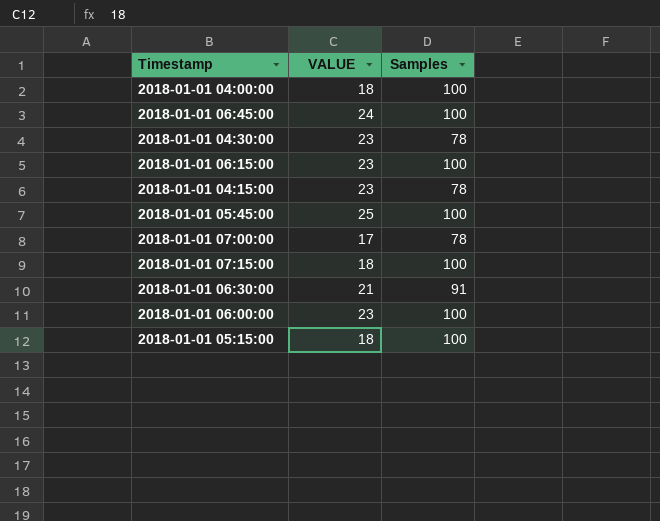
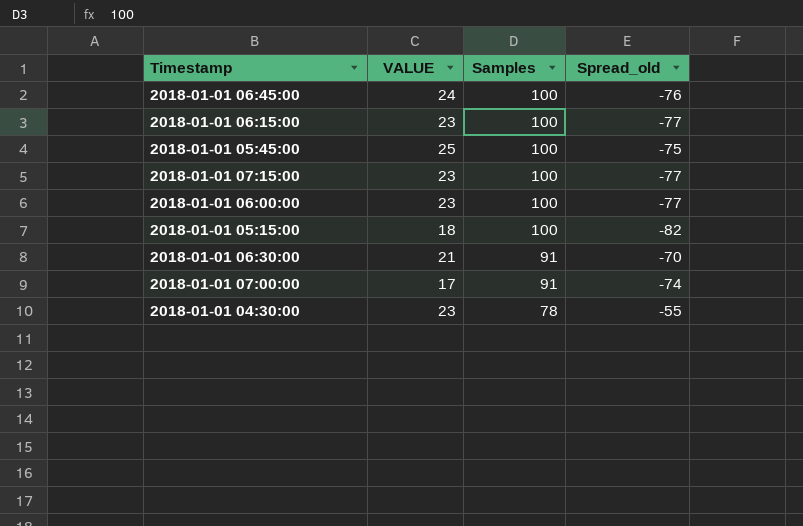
row order: none -> Samples descending
column Spread_old | formula: none -> [VALUE] - [Samples]
row 2018-01-01 04:00:00: 18 | 100 -> none
row 2018-01-01 04:15:00: 23 | 78 -> none
2018-01-01 07:15:00 | VALUE: 18 -> 23
2018-01-01 07:00:00 | Samples: 78 -> 91

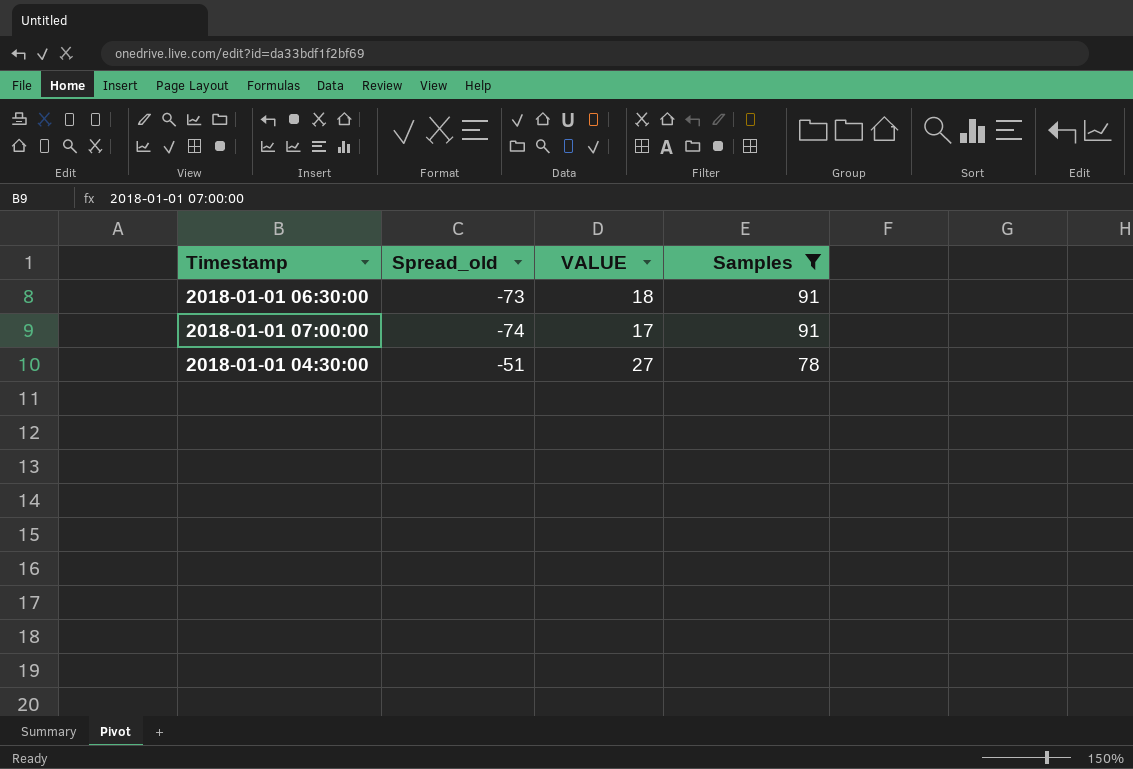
filter: none -> Samples != 100
column Spread_old | position: 4 -> 2
2018-01-01 06:30:00 | Spread_old: -70 -> -73
2018-01-01 06:30:00 | VALUE: 21 -> 18
2018-01-01 04:30:00 | Spread_old: -55 -> -51
2018-01-01 04:30:00 | VALUE: 23 -> 27

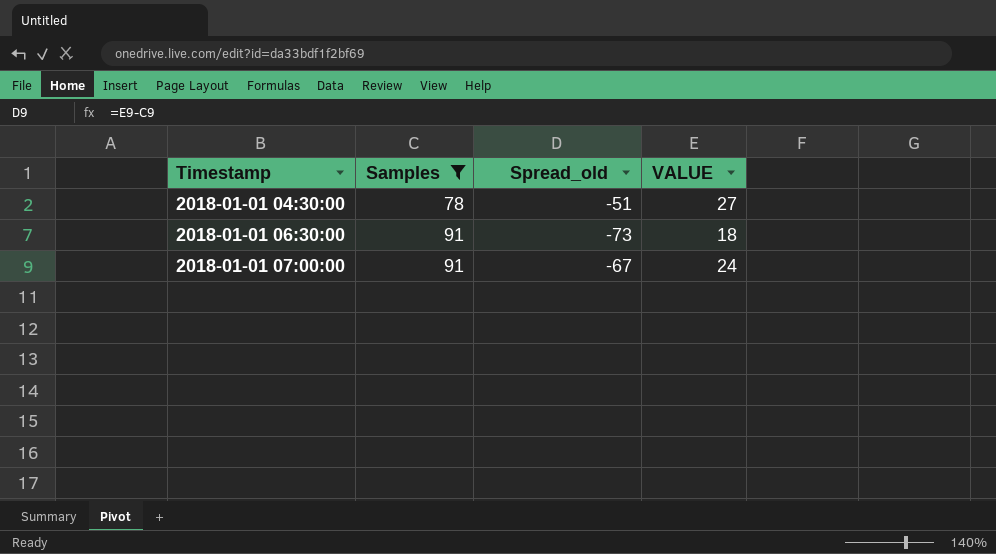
row order: Samples descending -> Timestamp ascending
column Samples | position: 4 -> 2
2018-01-01 07:00:00 | Spread_old: -74 -> -67
2018-01-01 07:00:00 | VALUE: 17 -> 24

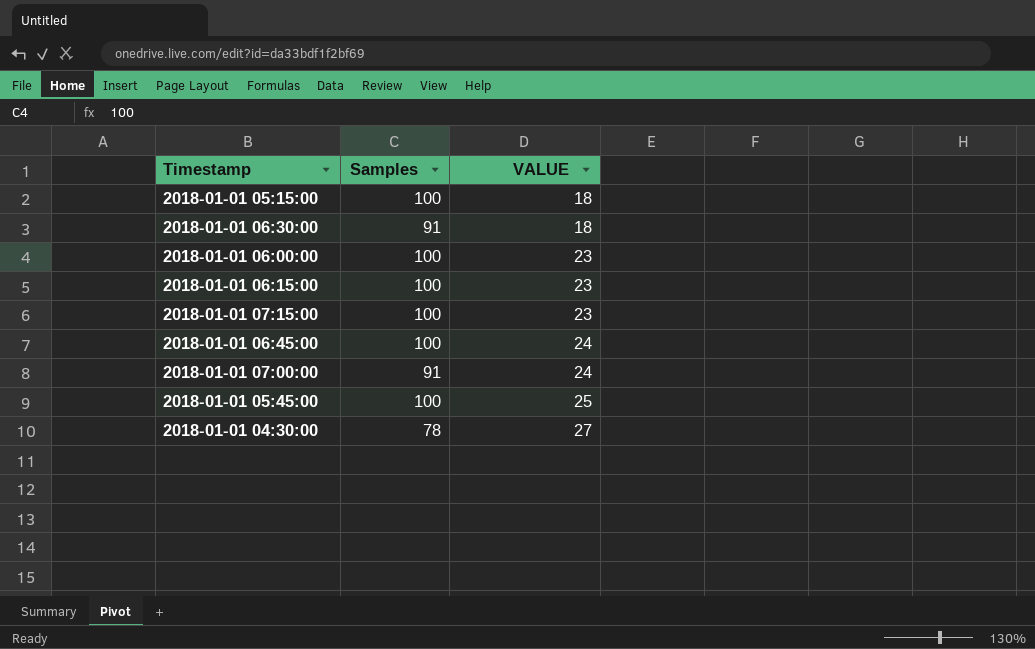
filter: Samples != 100 -> none
row order: Timestamp ascending -> VALUE ascending
column Spread_old | formula: [VALUE] - [Samples] -> none

